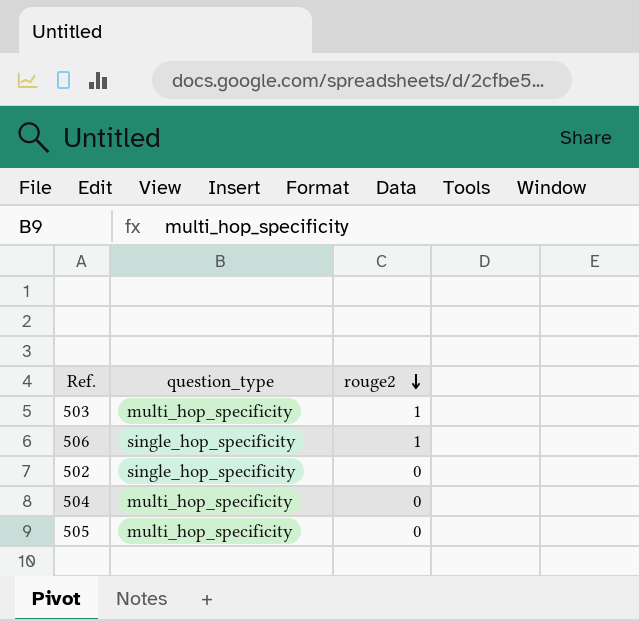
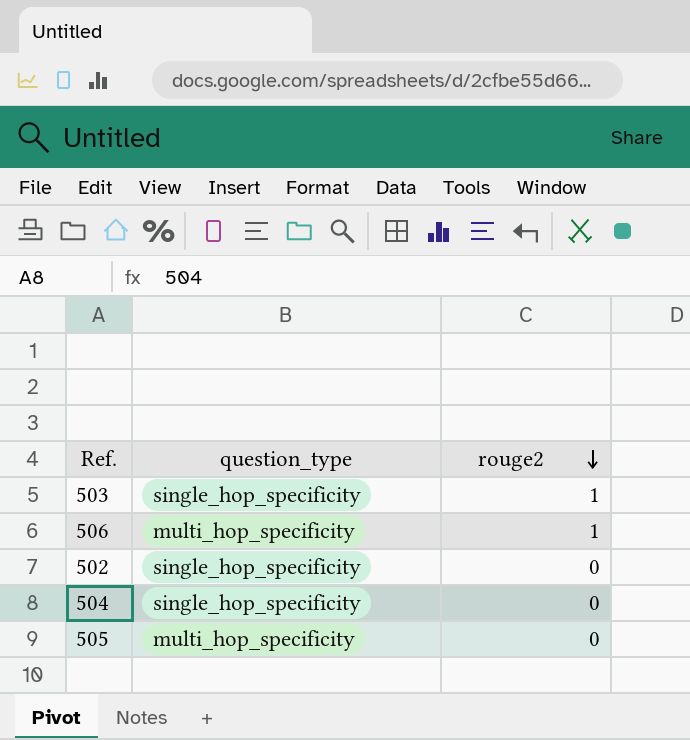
503 | question_type: multi_hop_specificity -> single_hop_specificity
506 | question_type: single_hop_specificity -> multi_hop_specificity
504 | question_type: multi_hop_specificity -> single_hop_specificity

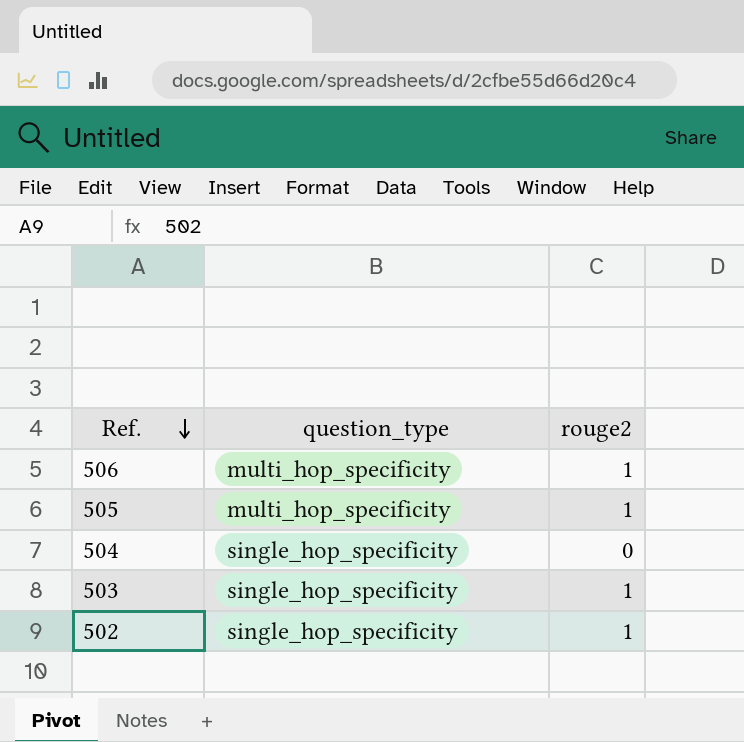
row order: rouge2 descending -> Ref. descending
505 | rouge2: 0 -> 1
502 | rouge2: 0 -> 1

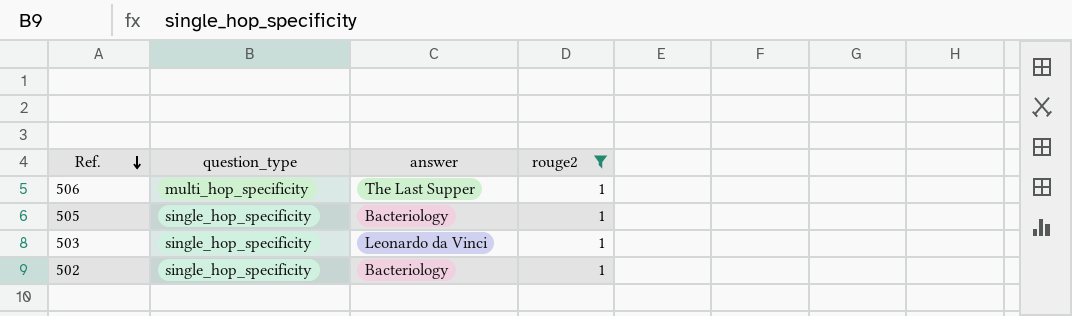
filter: none -> rouge2 = 1
column answer | position: none -> 3
505 | question_type: multi_hop_specificity -> single_hop_specificity

